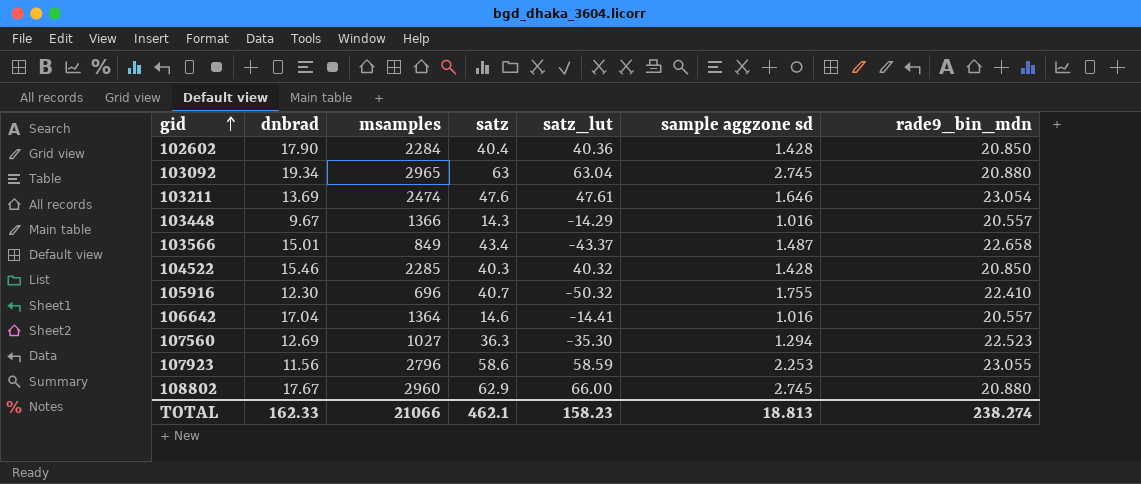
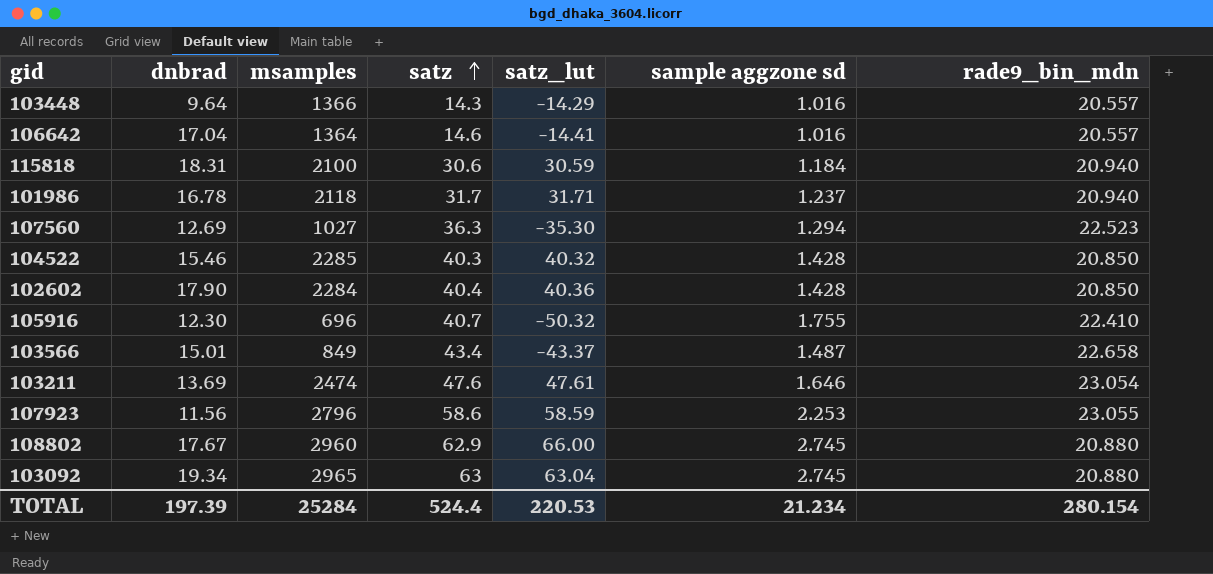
row order: gid ascending -> satz ascending
103448 | dnbrad: 9.67 -> 9.64
row 115818: none -> 18.31 | 2100 | 30.6 | 30.59 | 1.184 | 20.940
row 101986: none -> 16.78 | 2118 | 31.7 | 31.71 | 1.237 | 20.940
TOTAL | dnbrad: 162.33 -> 197.39
TOTAL | msamples: 21066 -> 25284
TOTAL | satz: 462.1 -> 524.4
TOTAL | satz_lut: 158.23 -> 220.53
TOTAL | sample aggzone sd: 18.813 -> 21.234
TOTAL | rade9_bin_mdn: 238.274 -> 280.154

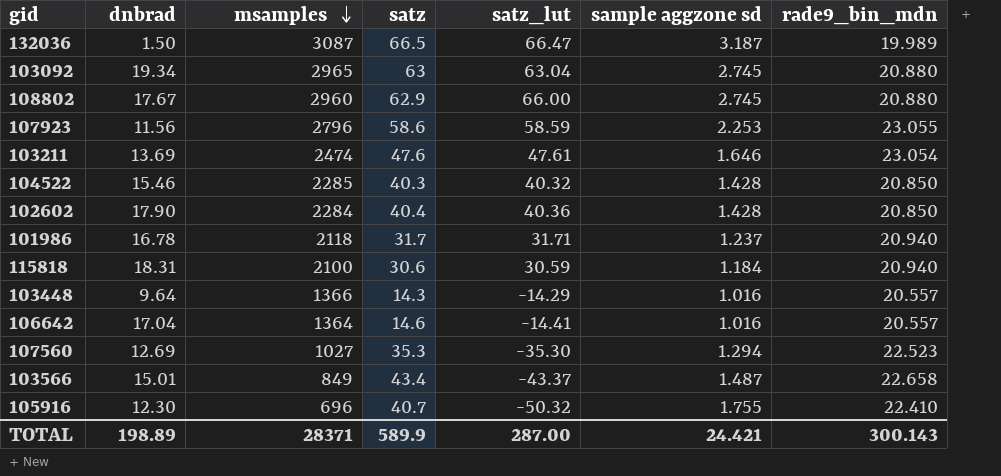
row order: satz ascending -> msamples descending
row 132036: none -> 1.50 | 3087 | 66.5 | 66.47 | 3.187 | 19.989
107560 | satz: 36.3 -> 35.3
TOTAL | dnbrad: 197.39 -> 198.89
TOTAL | msamples: 25284 -> 28371
TOTAL | satz: 524.4 -> 589.9
TOTAL | satz_lut: 220.53 -> 287.00
TOTAL | sample aggzone sd: 21.234 -> 24.421
TOTAL | rade9_bin_mdn: 280.154 -> 300.143

